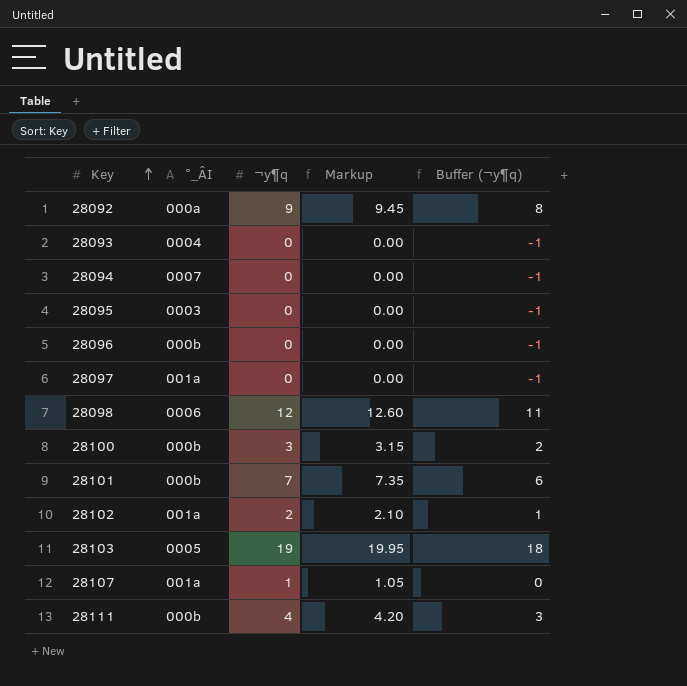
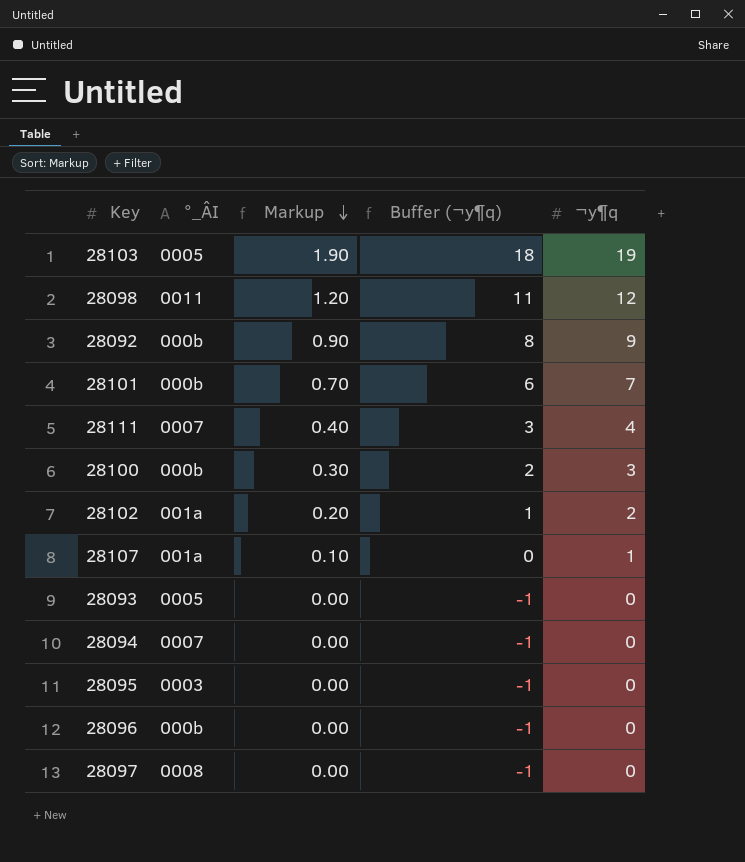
row order: Key ascending -> Markup descending
column Markup | formula: [¬y¶q] * 1.05 -> [¬y¶q] * 0.1
column ¬y¶q | position: 3 -> 5
28098 | °_ÂI: 0006 -> 0011
28092 | °_ÂI: 000a -> 000b
28111 | °_ÂI: 000b -> 0007
28093 | °_ÂI: 0004 -> 0005
28097 | °_ÂI: 001a -> 0008

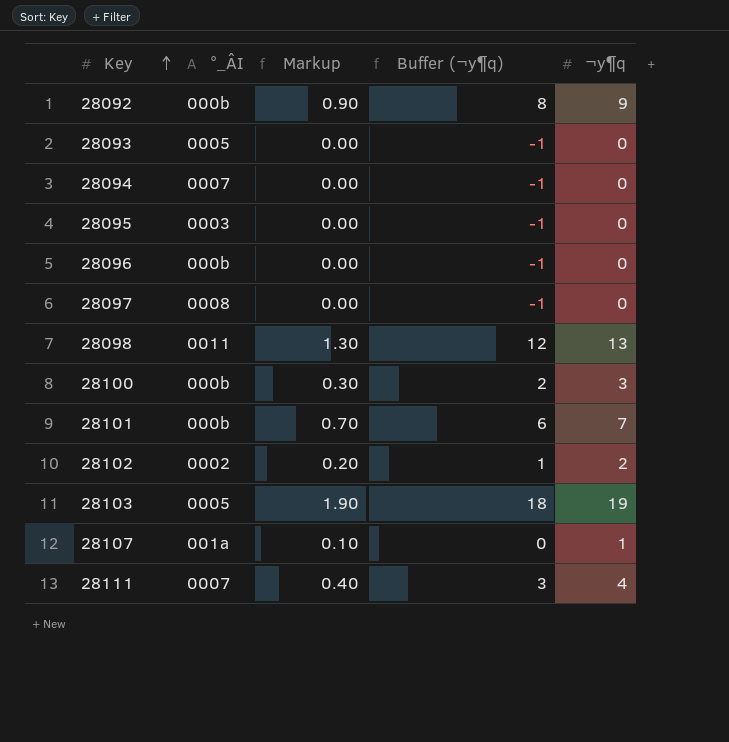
row order: Markup descending -> Key ascending
28098 | Markup: 1.20 -> 1.30
28098 | Buffer (¬y¶q): 11 -> 12
28098 | ¬y¶q: 12 -> 13
28102 | °_ÂI: 001a -> 0002

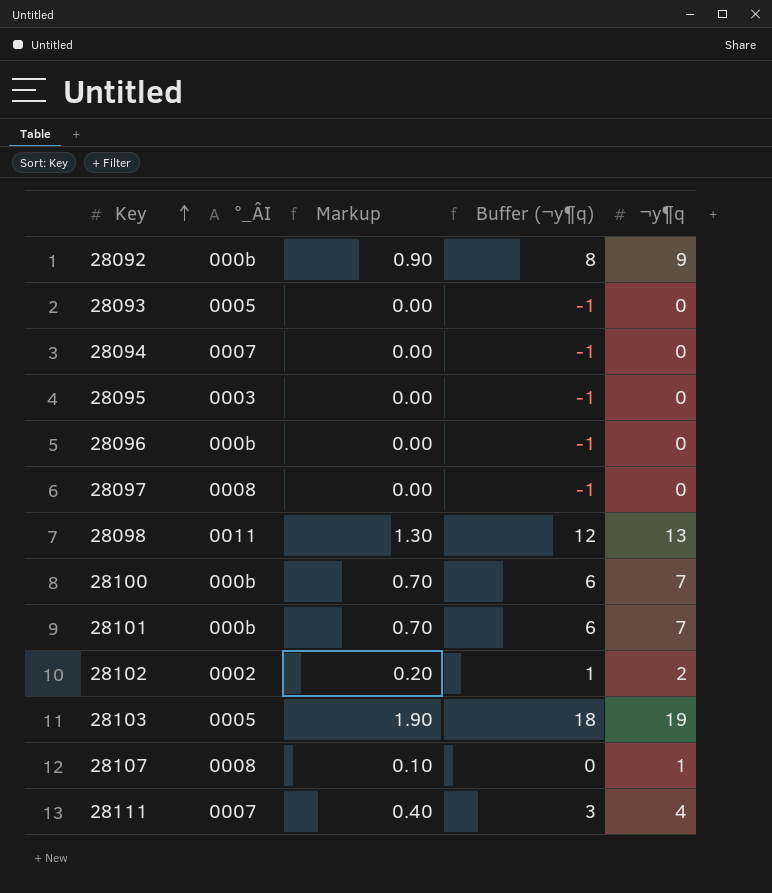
28100 | Markup: 0.30 -> 0.70
28100 | Buffer (¬y¶q): 2 -> 6
28100 | ¬y¶q: 3 -> 7
28107 | °_ÂI: 001a -> 0008

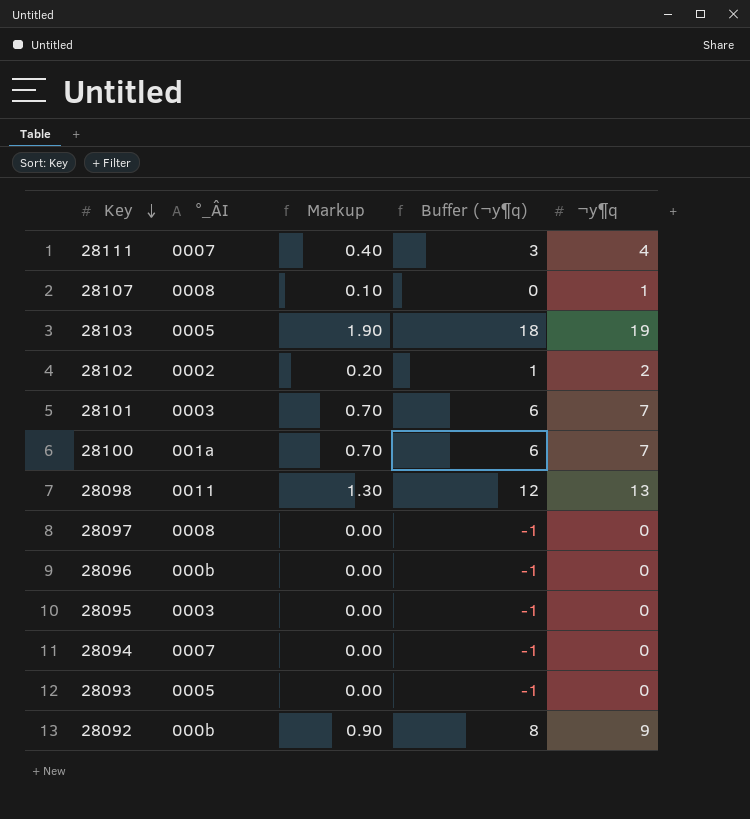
row order: Key ascending -> Key descending
28101 | °_ÂI: 000b -> 0003
28100 | °_ÂI: 000b -> 001a

